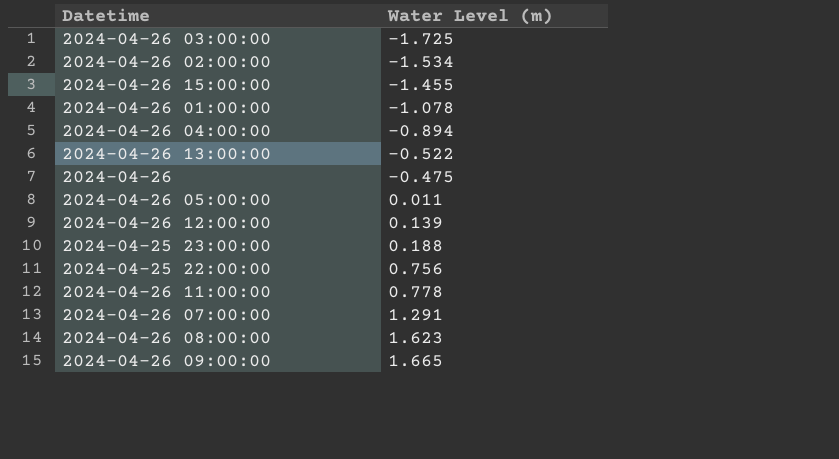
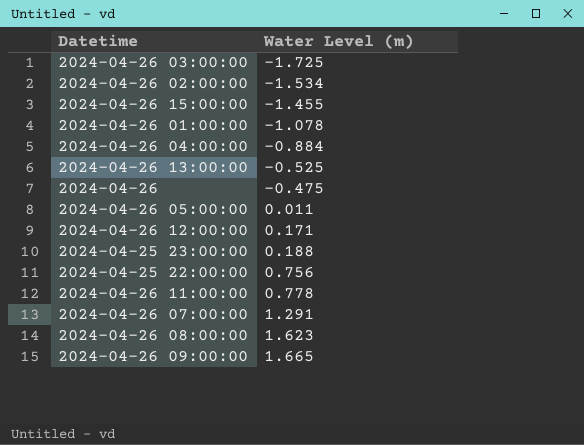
2024-04-26 04:00:00 | Water Level (m): -0.894 -> -0.884
2024-04-26 13:00:00 | Water Level (m): -0.522 -> -0.525
2024-04-26 12:00:00 | Water Level (m): 0.139 -> 0.171

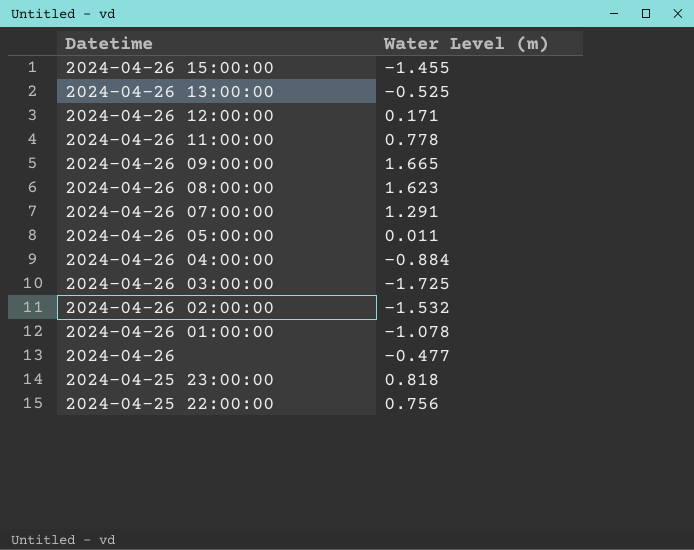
row order: Water Level (m) ascending -> Datetime descending
2024-04-26 02:00:00 | Water Level (m): -1.534 -> -1.532
2024-04-26 | Water Level (m): -0.475 -> -0.477
2024-04-25 23:00:00 | Water Level (m): 0.188 -> 0.818

